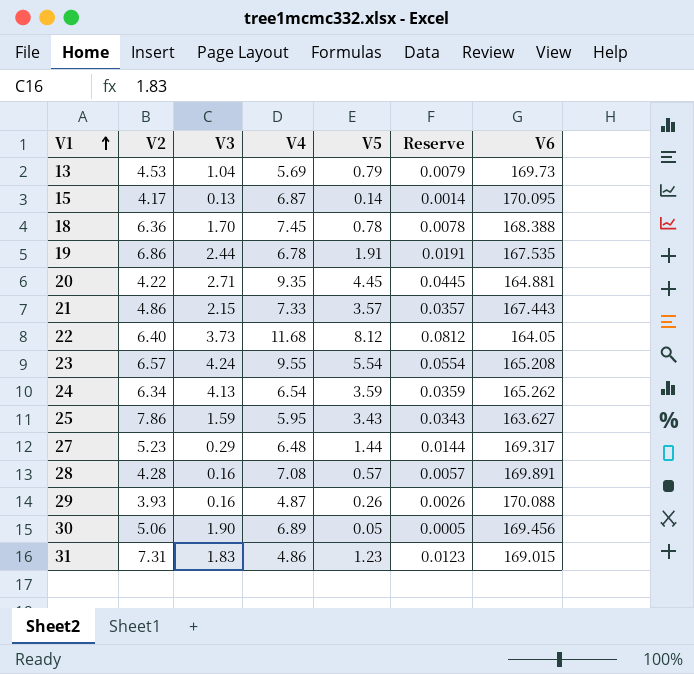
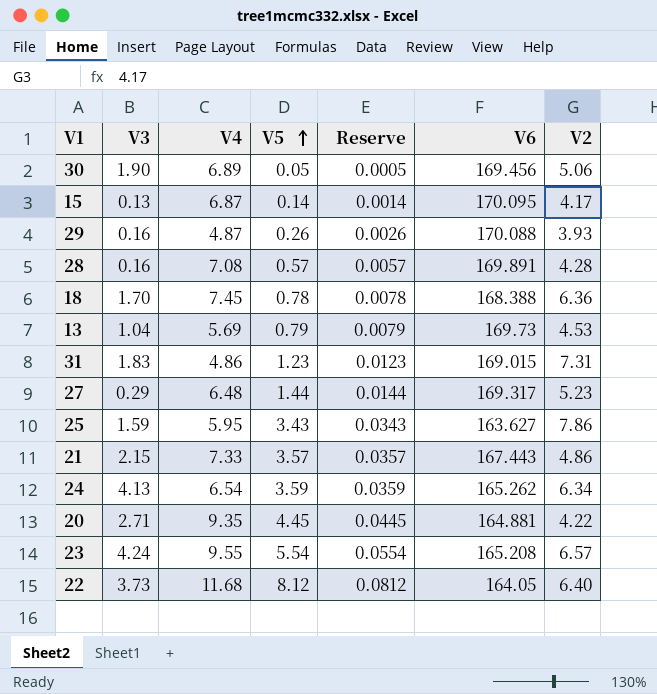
row order: V1 ascending -> V5 ascending
column V2 | position: 2 -> 7
row 19: 6.86 | 2.44 | 6.78 | 1.91 | 0.0191 | 167.535 -> none

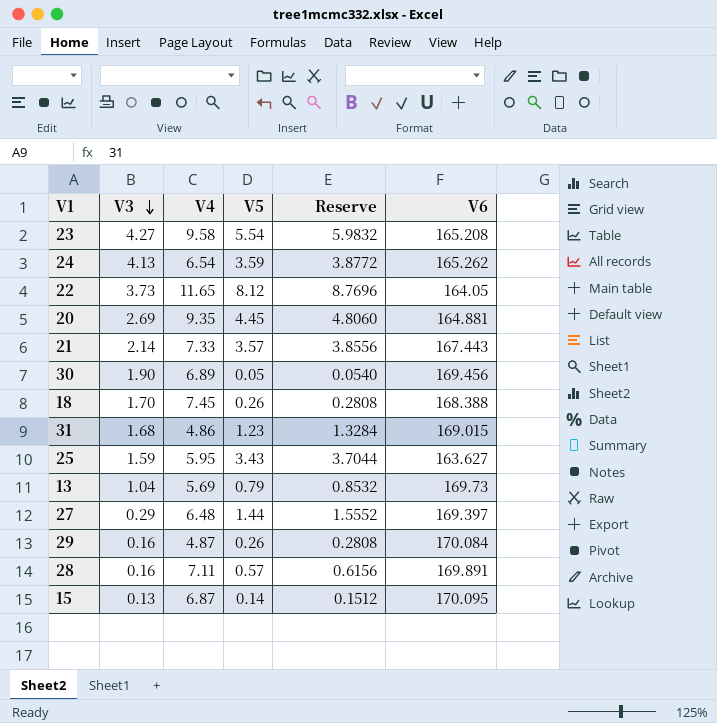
row order: V5 ascending -> V3 descending
column V2 | position: 7 -> none
column Reserve | formula: [V5] * 0.01 -> [V5] * 1.08
23 | V3: 4.24 -> 4.27
23 | V4: 9.55 -> 9.58
22 | V4: 11.68 -> 11.65
20 | V3: 2.71 -> 2.69
21 | V3: 2.15 -> 2.14
18 | V5: 0.78 -> 0.26
31 | V3: 1.83 -> 1.68
27 | V6: 169.317 -> 169.397
29 | V6: 170.088 -> 170.084
28 | V4: 7.08 -> 7.11

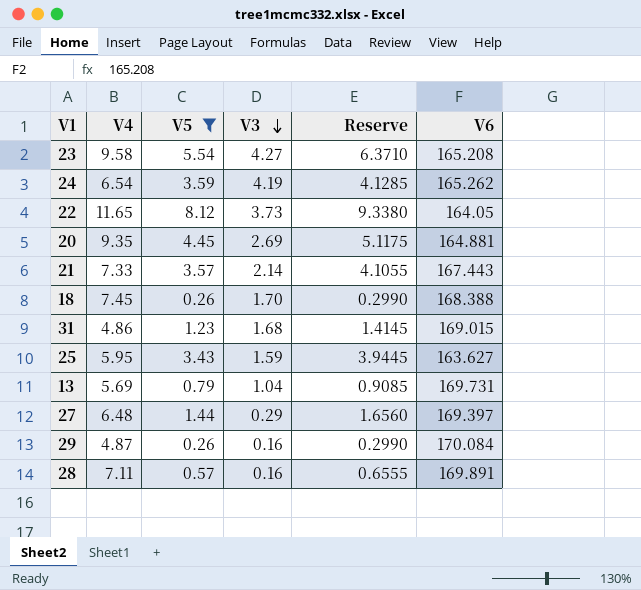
filter: none -> V5 >= 0.26
column V3 | position: 2 -> 4
column Reserve | formula: [V5] * 1.08 -> [V5] * 1.15
24 | V3: 4.13 -> 4.19
13 | V6: 169.73 -> 169.731

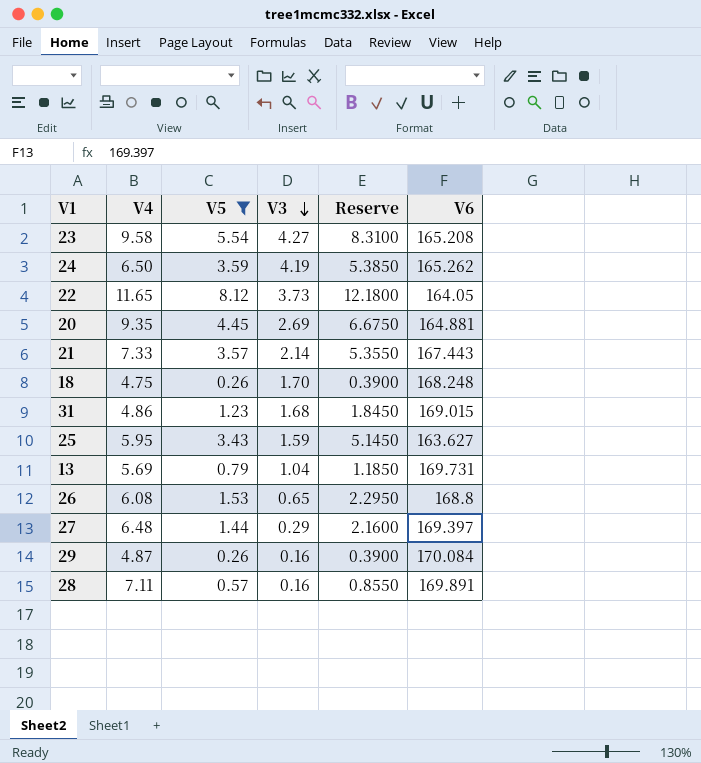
column Reserve | formula: [V5] * 1.15 -> [V5] * 1.5
24 | V4: 6.54 -> 6.50
18 | V4: 7.45 -> 4.75
18 | V6: 168.388 -> 168.248
row 26: none -> 6.08 | 1.53 | 0.65 | 2.2950 | 168.8

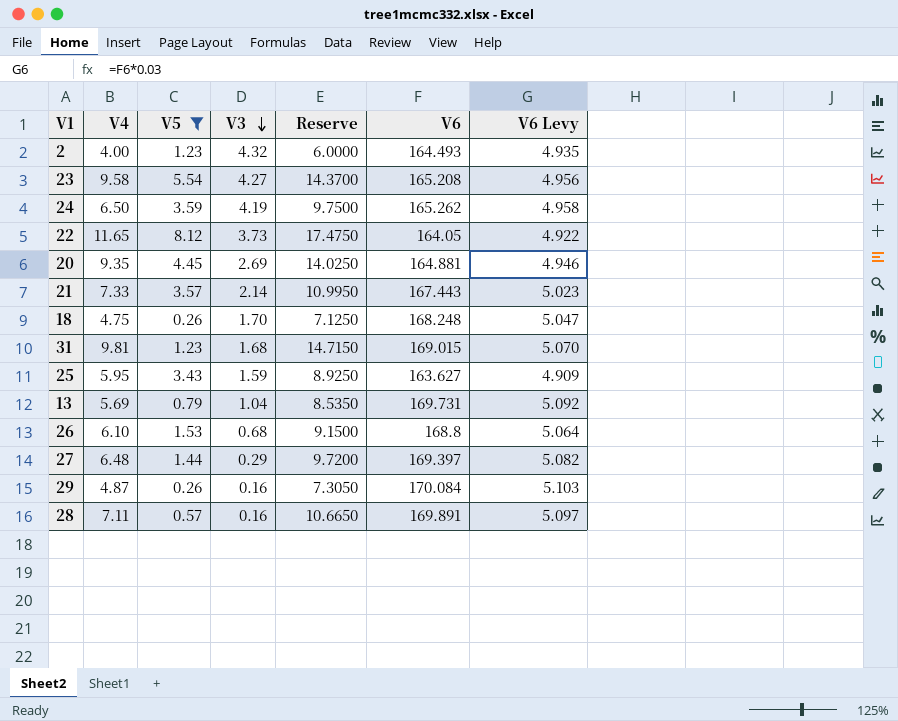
column Reserve | formula: [V5] * 1.5 -> [V4] * 1.5
column V6 Levy | formula: none -> [V6] * 0.03
row 2: none -> 4.00 | 1.23 | 4.32 | 6.0000 | 164.493 | 4.935
31 | V4: 4.86 -> 9.81
26 | V4: 6.08 -> 6.10
26 | V3: 0.65 -> 0.68

